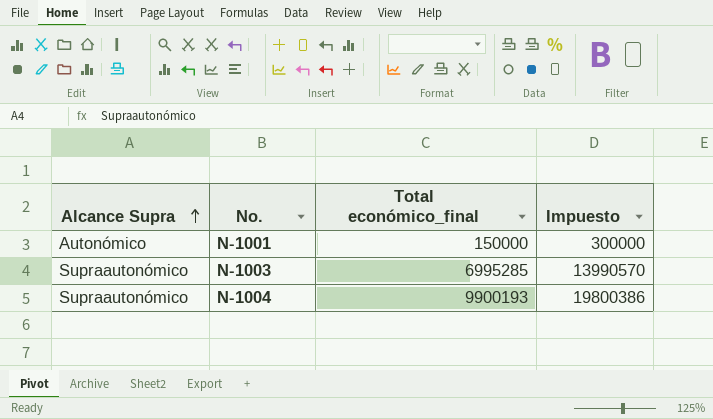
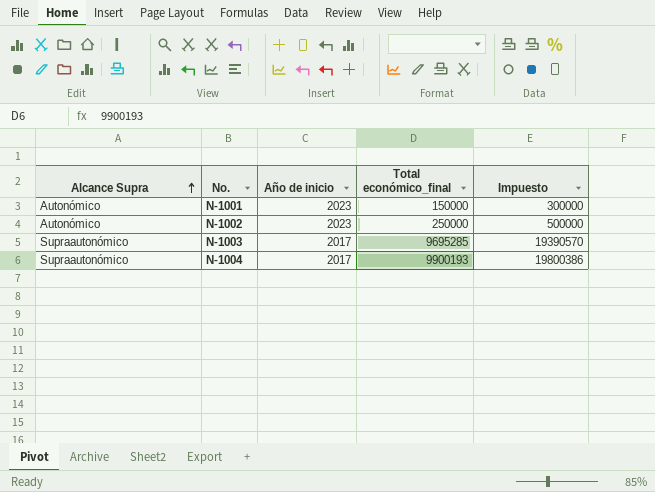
column Año de inicio | position: none -> 3
row N-1002: none -> Autonómico | 2023 | 250000 | 500000
N-1003 | Total económico_final: 6995285 -> 9695285
N-1003 | Impuesto: 13990570 -> 19390570

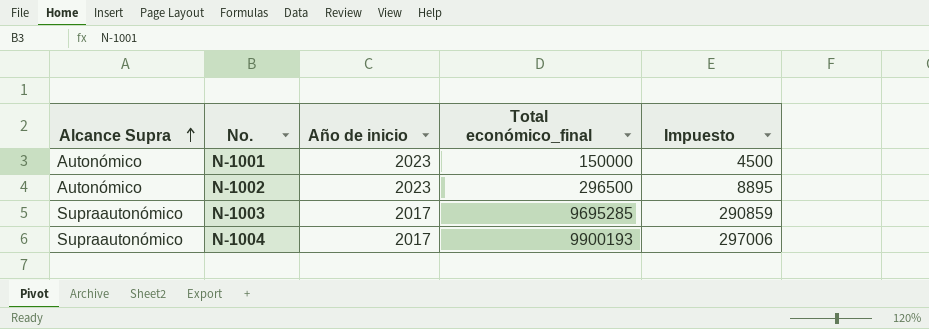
column Impuesto | formula: [Total económico_final] * 2 -> [Total económico_final] * 0,03
N-1002 | Total económico_final: 250000 -> 296500

